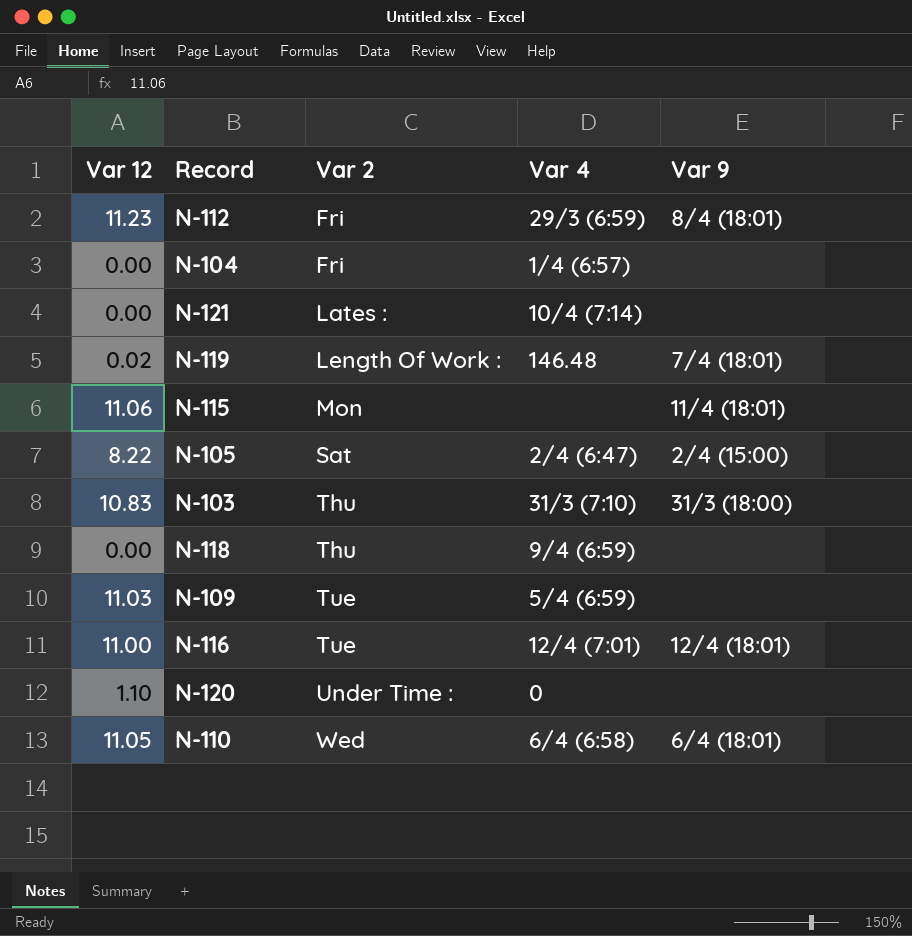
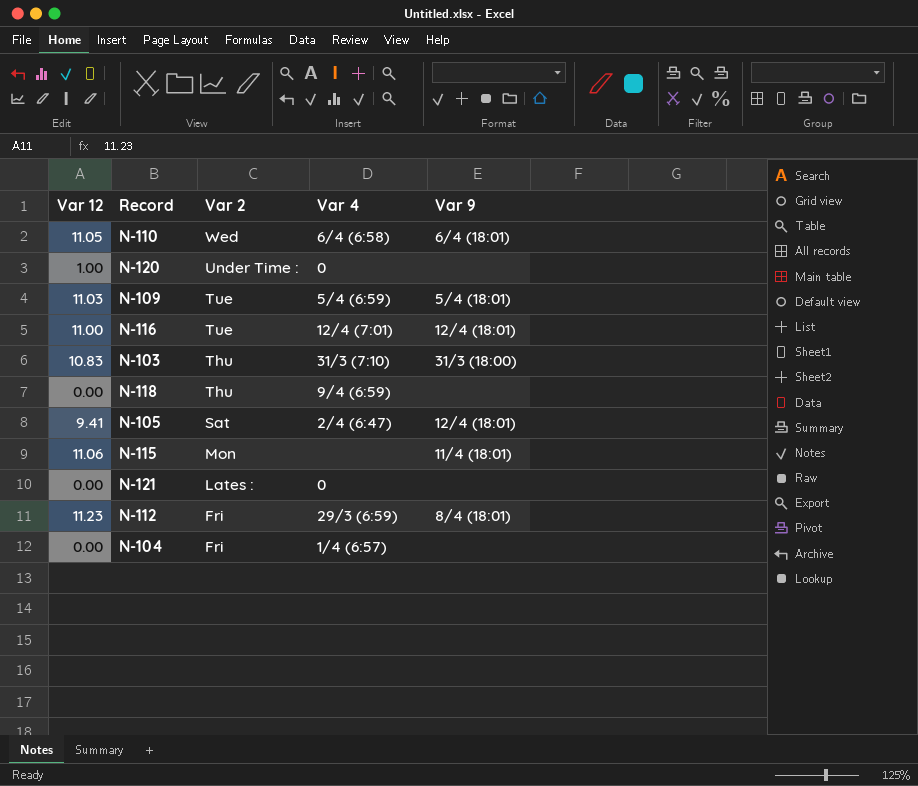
row order: Var 2 ascending -> Var 2 descending
row N-119: 0.02 | Length Of Work : | 146.48 | 7/4 (18:01) -> none
N-120 | Var 12: 1.10 -> 1.00
N-109 | Var 9: none -> 5/4 (18:01)
N-105 | Var 12: 8.22 -> 9.41
N-105 | Var 9: 2/4 (15:00) -> 12/4 (18:01)
N-121 | Var 4: 10/4 (7:14) -> 0

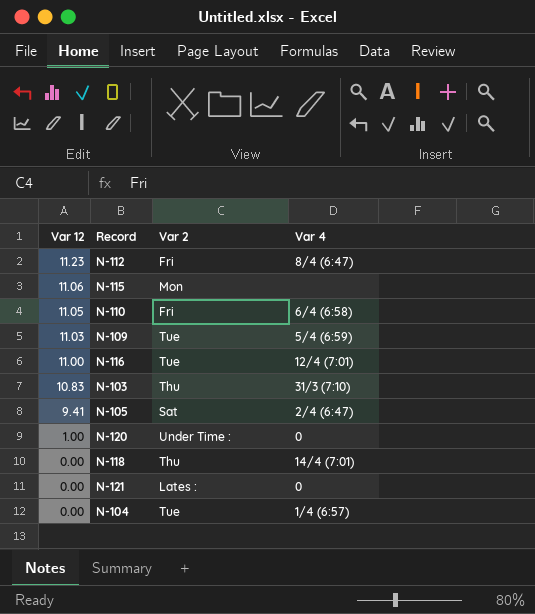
row order: Var 2 descending -> Var 12 descending
column Var 9 | position: 5 -> none
N-112 | Var 4: 29/3 (6:59) -> 8/4 (6:47)
N-110 | Var 2: Wed -> Fri
N-118 | Var 4: 9/4 (6:59) -> 14/4 (7:01)
N-104 | Var 2: Fri -> Tue

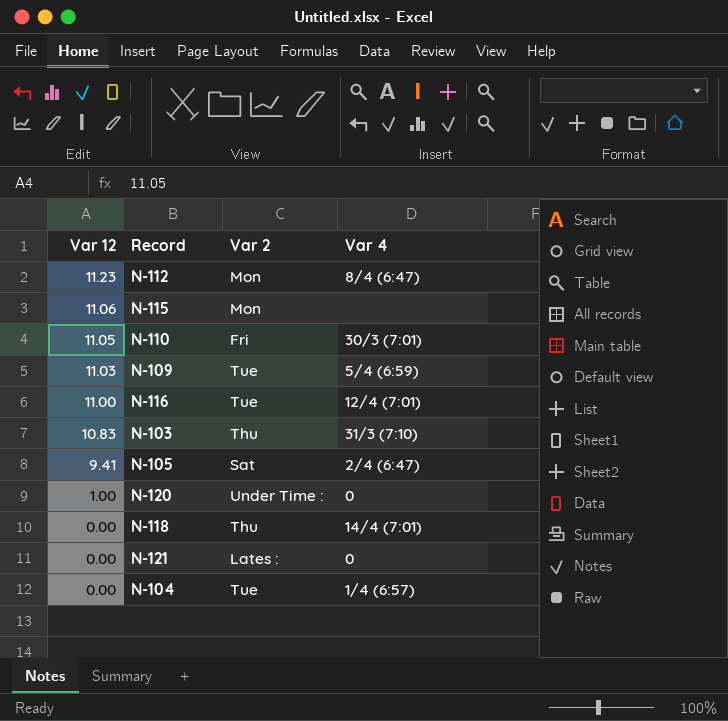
N-112 | Var 2: Fri -> Mon
N-110 | Var 4: 6/4 (6:58) -> 30/3 (7:01)

